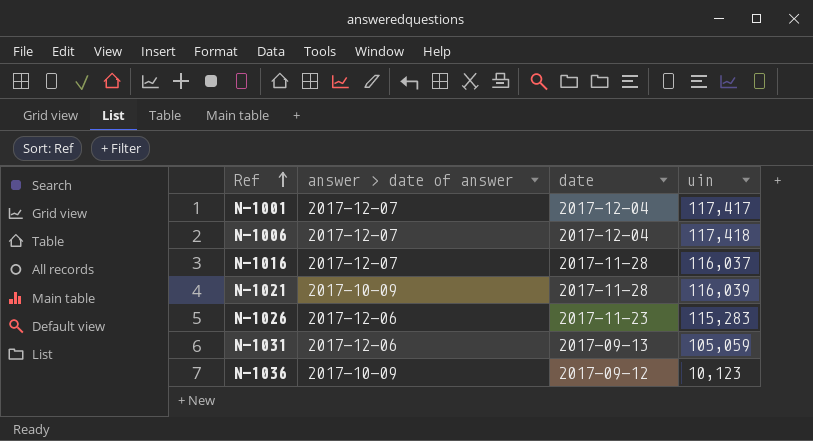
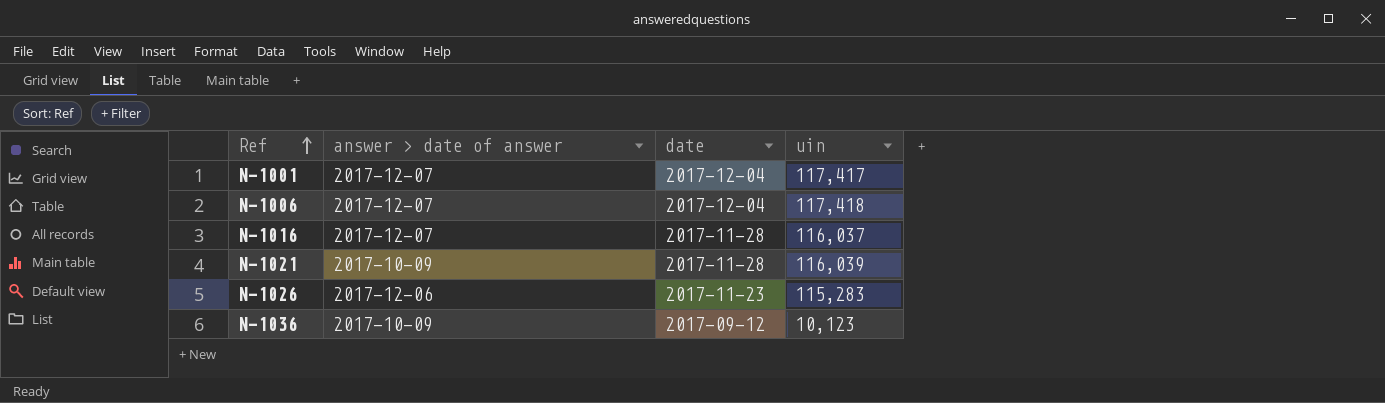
row N-1031: 2017-12-06 | 2017-09-13 | 105,059 -> none

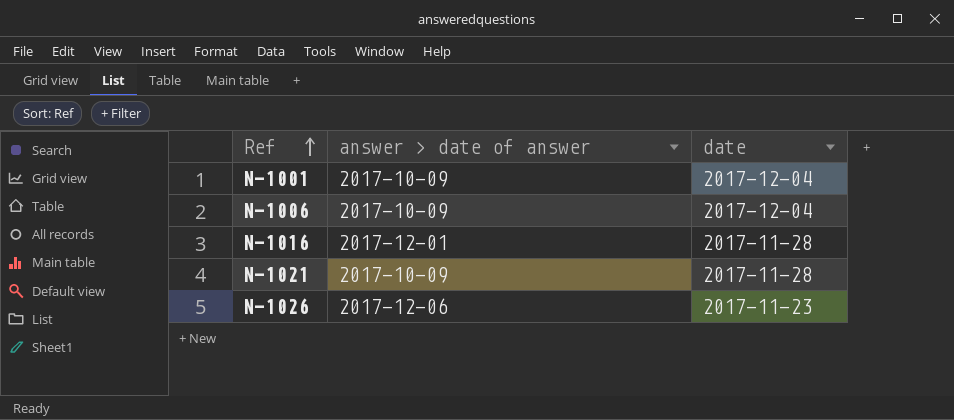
column uin | position: 4 -> none
row N-1036: 2017-10-09 | 2017-09-12 | 10,123 -> none
N-1001 | answer > date of answer: 2017-12-07 -> 2017-10-09
N-1006 | answer > date of answer: 2017-12-07 -> 2017-10-09
N-1016 | answer > date of answer: 2017-12-07 -> 2017-12-01

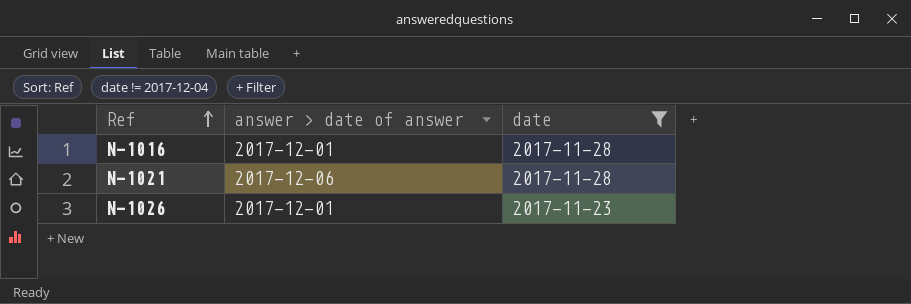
filter: none -> date != 2017-12-04
N-1021 | answer > date of answer: 2017-10-09 -> 2017-12-06
N-1026 | answer > date of answer: 2017-12-06 -> 2017-12-01

